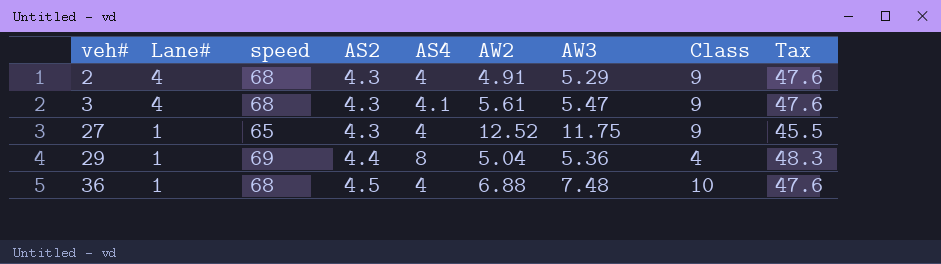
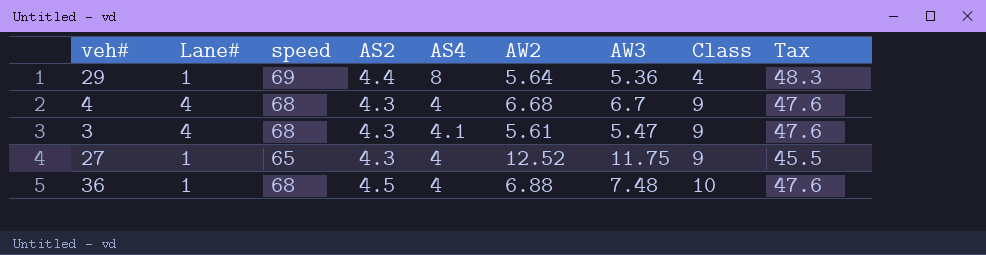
row order: veh# ascending -> Class ascending
row 2: 4 | 68 | 4.3 | 4 | 4.91 | 5.29 | 9 | 47.6 -> none
29 | AW2: 5.04 -> 5.64
row 4: none -> 4 | 68 | 4.3 | 4 | 6.68 | 6.7 | 9 | 47.6

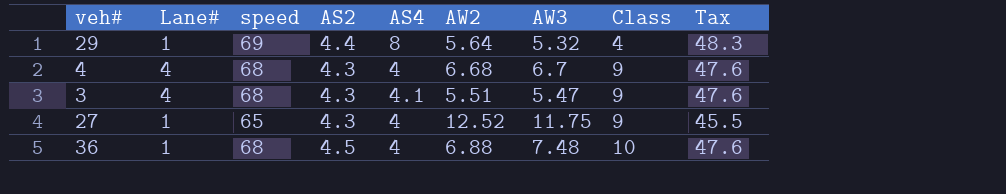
29 | AW3: 5.36 -> 5.32
3 | AW2: 5.61 -> 5.51

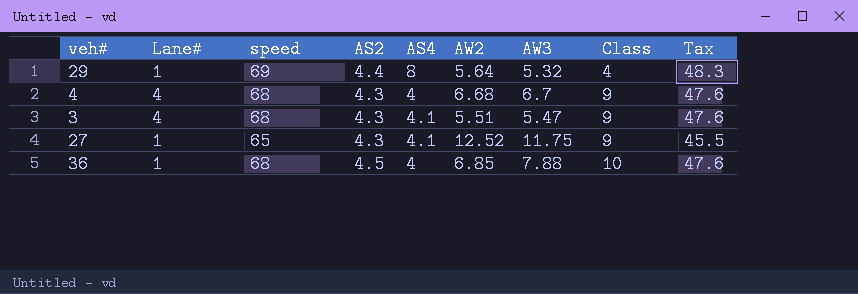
27 | AS4: 4 -> 4.1
36 | AW2: 6.88 -> 6.85
36 | AW3: 7.48 -> 7.88

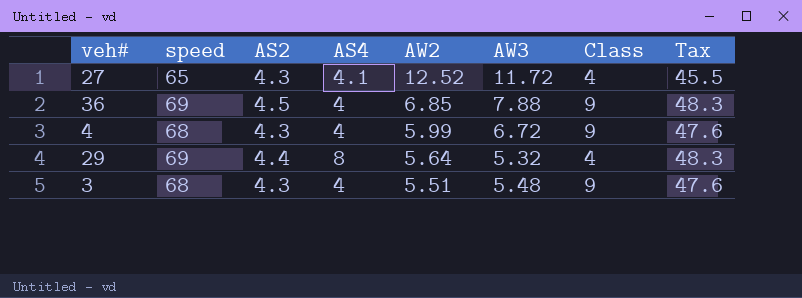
row order: Class ascending -> AW2 descending
column Lane# | position: 2 -> none
27 | AW3: 11.75 -> 11.72
27 | Class: 9 -> 4
36 | speed: 68 -> 69
36 | Class: 10 -> 9
36 | Tax: 47.6 -> 48.3
4 | AW2: 6.68 -> 5.99
4 | AW3: 6.7 -> 6.72
3 | AS4: 4.1 -> 4
3 | AW3: 5.47 -> 5.48

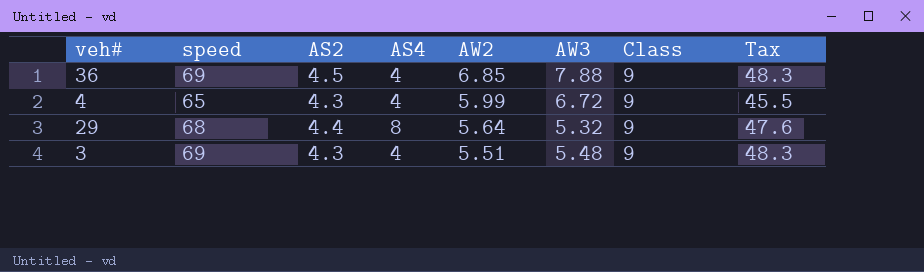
row 27: 65 | 4.3 | 4.1 | 12.52 | 11.72 | 4 | 45.5 -> none
4 | speed: 68 -> 65
4 | Tax: 47.6 -> 45.5
29 | speed: 69 -> 68
29 | Class: 4 -> 9
29 | Tax: 48.3 -> 47.6
3 | speed: 68 -> 69
3 | Tax: 47.6 -> 48.3

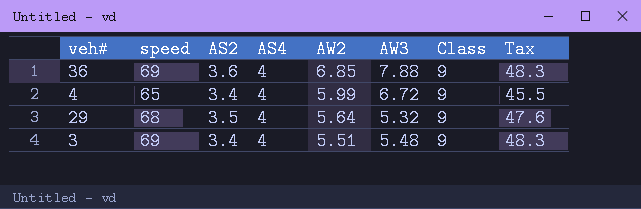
36 | AS2: 4.5 -> 3.6
4 | AS2: 4.3 -> 3.4
29 | AS2: 4.4 -> 3.5
29 | AS4: 8 -> 4
3 | AS2: 4.3 -> 3.4

